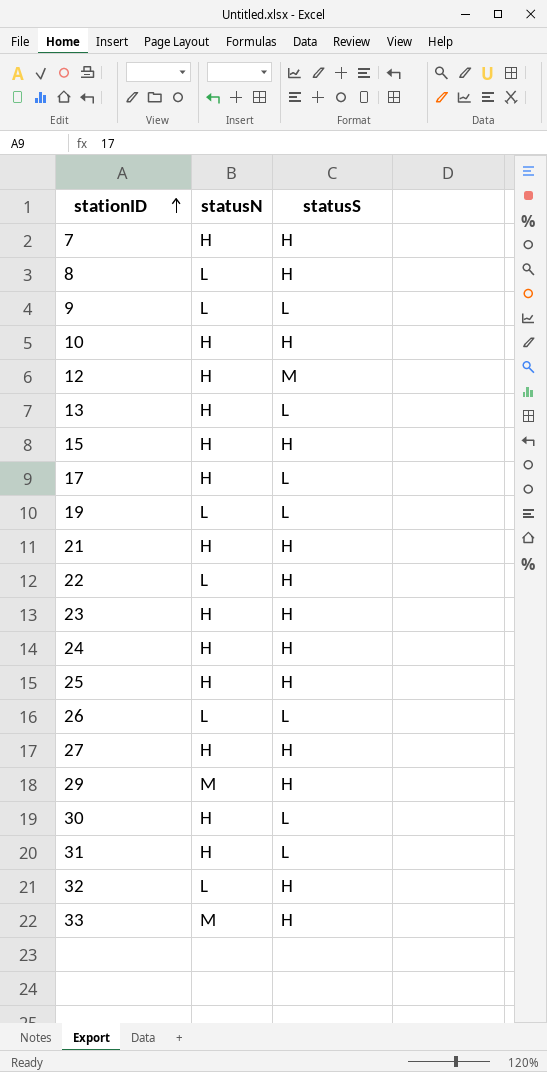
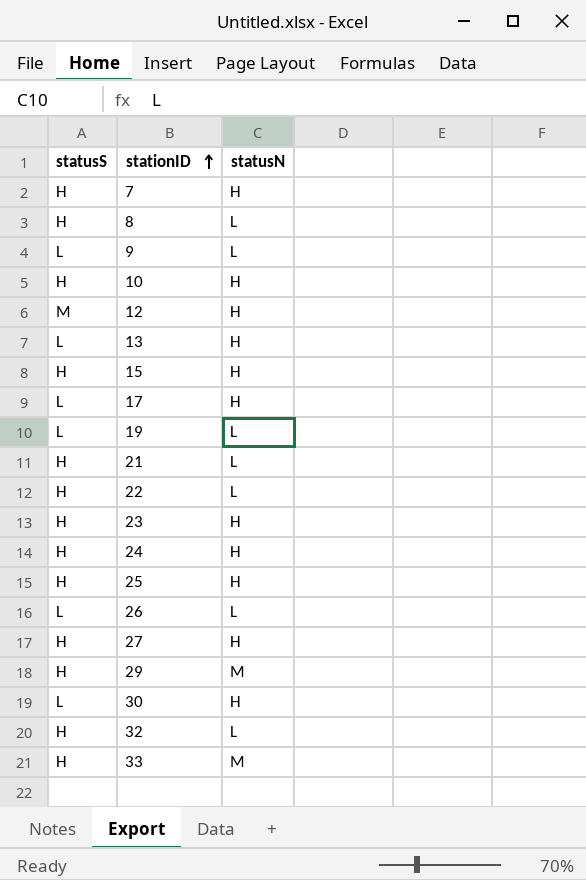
column statusS | position: 3 -> 1
row 31: H | L -> none
21 | statusN: H -> L

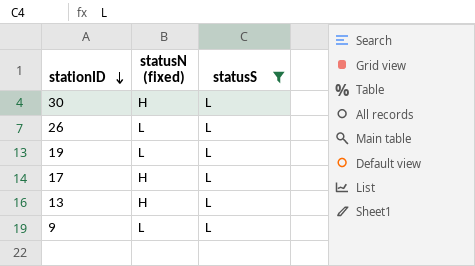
filter: none -> statusS = L
row order: stationID ascending -> stationID descending
column name: statusN -> statusN (fixed)
column statusS | position: 1 -> 3

